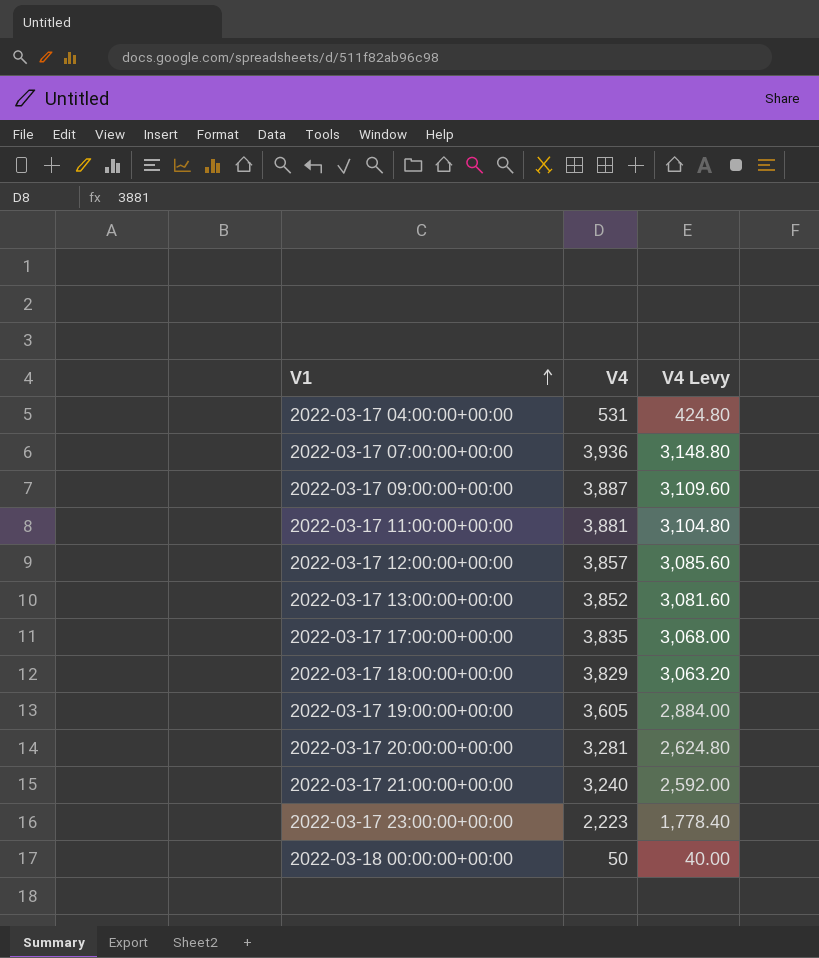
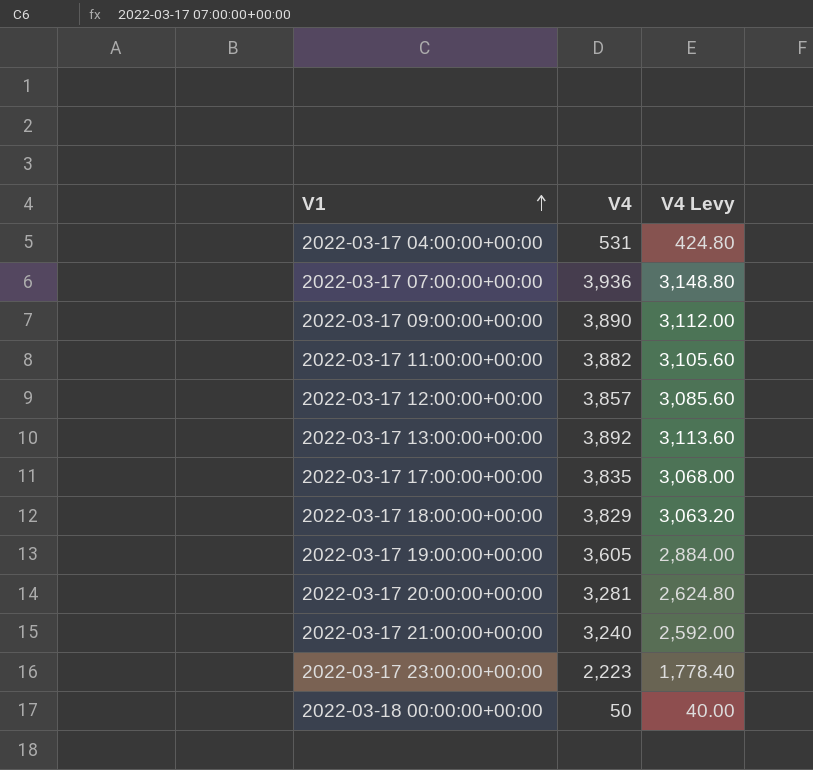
2022-03-17 09:00:00+00:00 | V4: 3,887 -> 3,890
2022-03-17 09:00:00+00:00 | V4 Levy: 3,109.60 -> 3,112.00
2022-03-17 11:00:00+00:00 | V4: 3,881 -> 3,882
2022-03-17 11:00:00+00:00 | V4 Levy: 3,104.80 -> 3,105.60
2022-03-17 13:00:00+00:00 | V4: 3,852 -> 3,892
2022-03-17 13:00:00+00:00 | V4 Levy: 3,081.60 -> 3,113.60

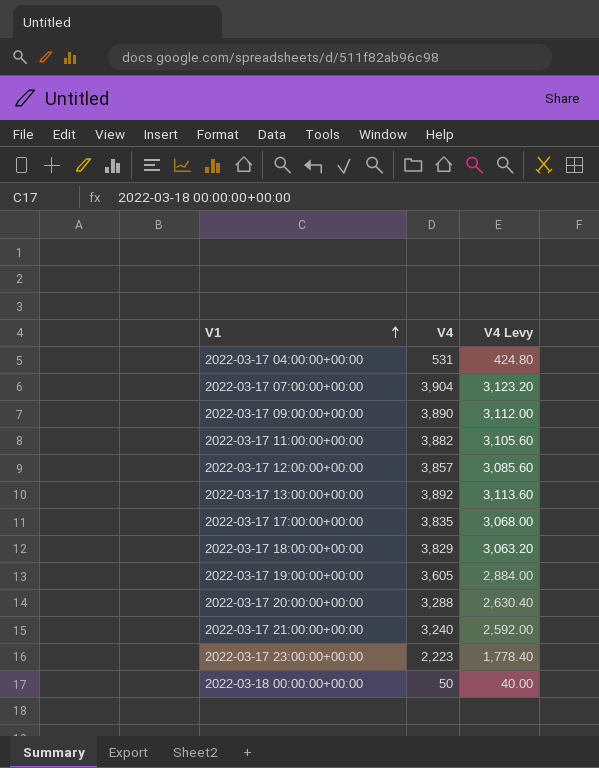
2022-03-17 07:00:00+00:00 | V4: 3,936 -> 3,904
2022-03-17 07:00:00+00:00 | V4 Levy: 3,148.80 -> 3,123.20
2022-03-17 20:00:00+00:00 | V4: 3,281 -> 3,288
2022-03-17 20:00:00+00:00 | V4 Levy: 2,624.80 -> 2,630.40

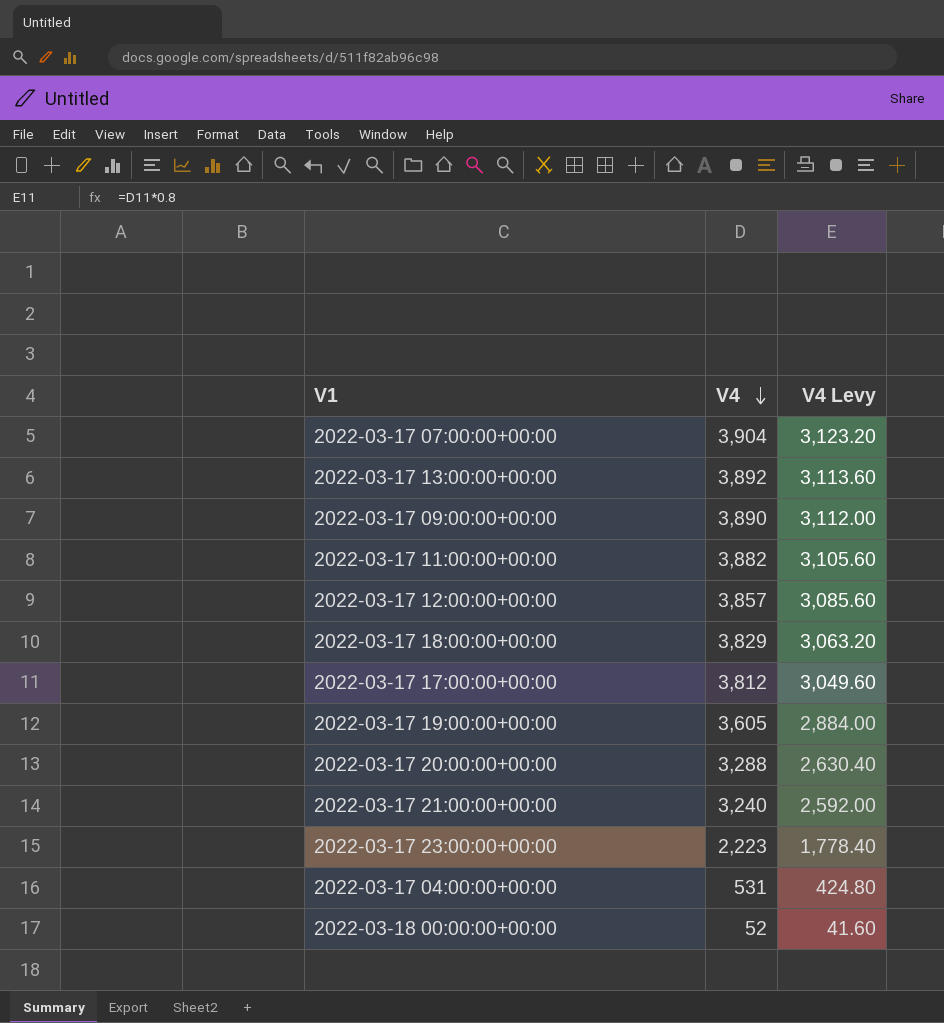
row order: V1 ascending -> V4 descending
2022-03-17 17:00:00+00:00 | V4: 3,835 -> 3,812
2022-03-17 17:00:00+00:00 | V4 Levy: 3,068.00 -> 3,049.60
2022-03-18 00:00:00+00:00 | V4: 50 -> 52
2022-03-18 00:00:00+00:00 | V4 Levy: 40.00 -> 41.60

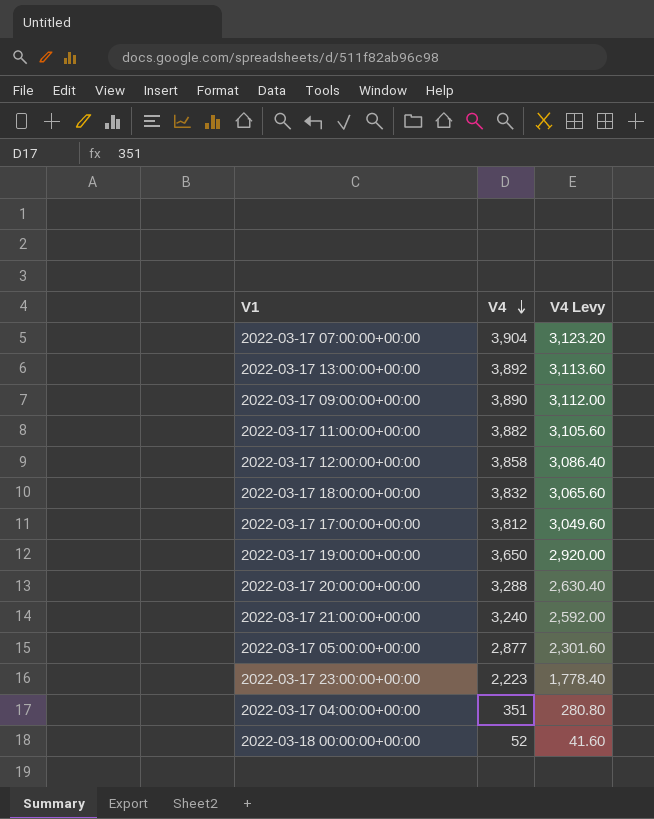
2022-03-17 12:00:00+00:00 | V4: 3,857 -> 3,858
2022-03-17 12:00:00+00:00 | V4 Levy: 3,085.60 -> 3,086.40
2022-03-17 18:00:00+00:00 | V4: 3,829 -> 3,832
2022-03-17 18:00:00+00:00 | V4 Levy: 3,063.20 -> 3,065.60
2022-03-17 19:00:00+00:00 | V4: 3,605 -> 3,650
2022-03-17 19:00:00+00:00 | V4 Levy: 2,884.00 -> 2,920.00
row 2022-03-17 05:00:00+00:00: none -> 2,877 | 2,301.60
2022-03-17 04:00:00+00:00 | V4: 531 -> 351
2022-03-17 04:00:00+00:00 | V4 Levy: 424.80 -> 280.80

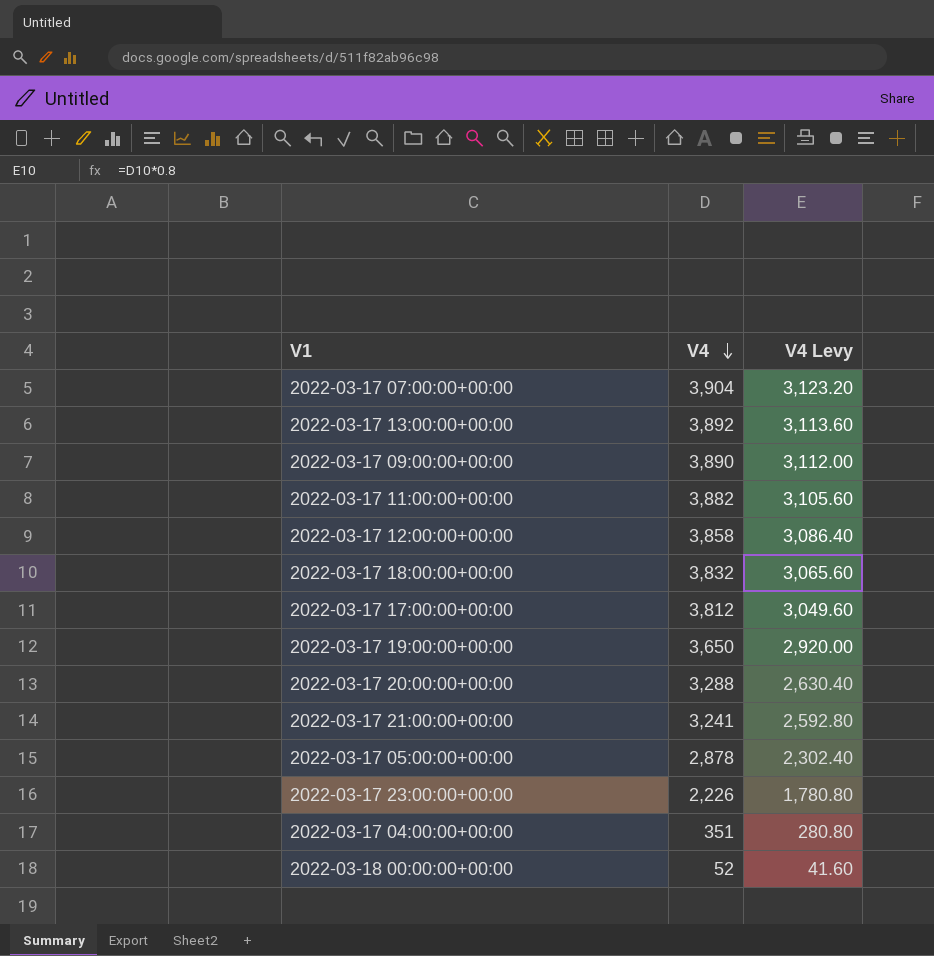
2022-03-17 21:00:00+00:00 | V4: 3,240 -> 3,241
2022-03-17 21:00:00+00:00 | V4 Levy: 2,592.00 -> 2,592.80
2022-03-17 05:00:00+00:00 | V4: 2,877 -> 2,878
2022-03-17 05:00:00+00:00 | V4 Levy: 2,301.60 -> 2,302.40
2022-03-17 23:00:00+00:00 | V4: 2,223 -> 2,226
2022-03-17 23:00:00+00:00 | V4 Levy: 1,778.40 -> 1,780.80

